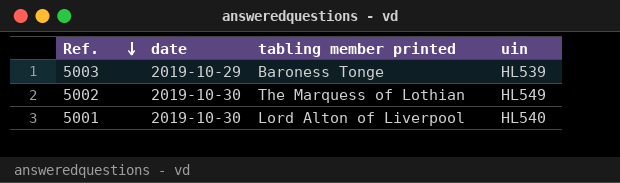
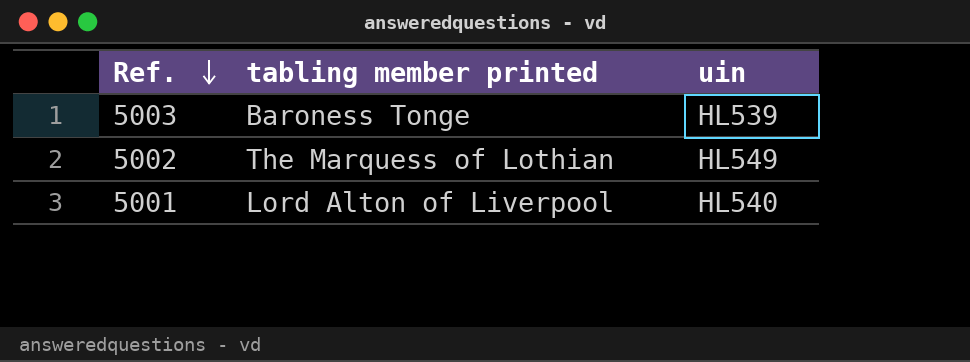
column date | position: 2 -> none

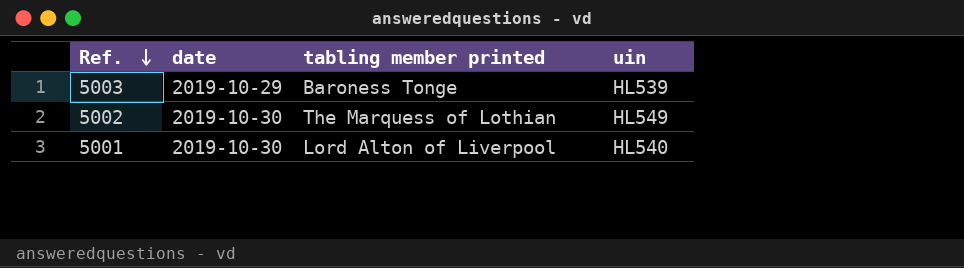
column date | position: none -> 2

